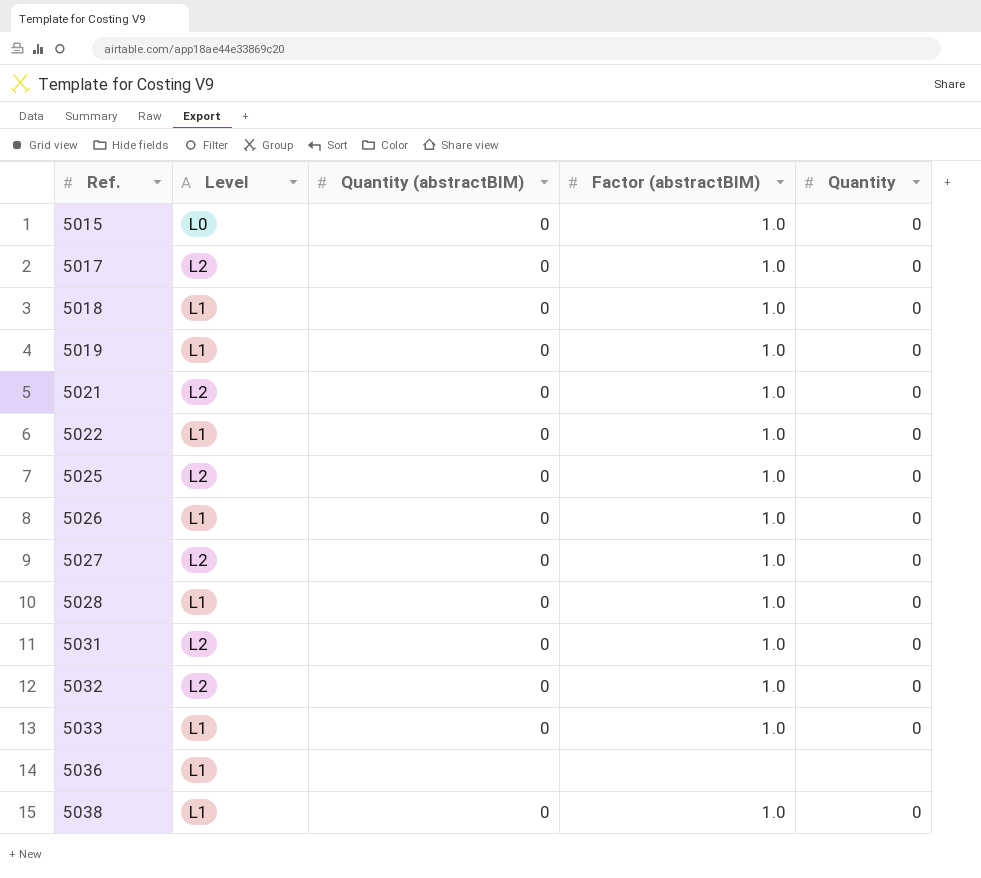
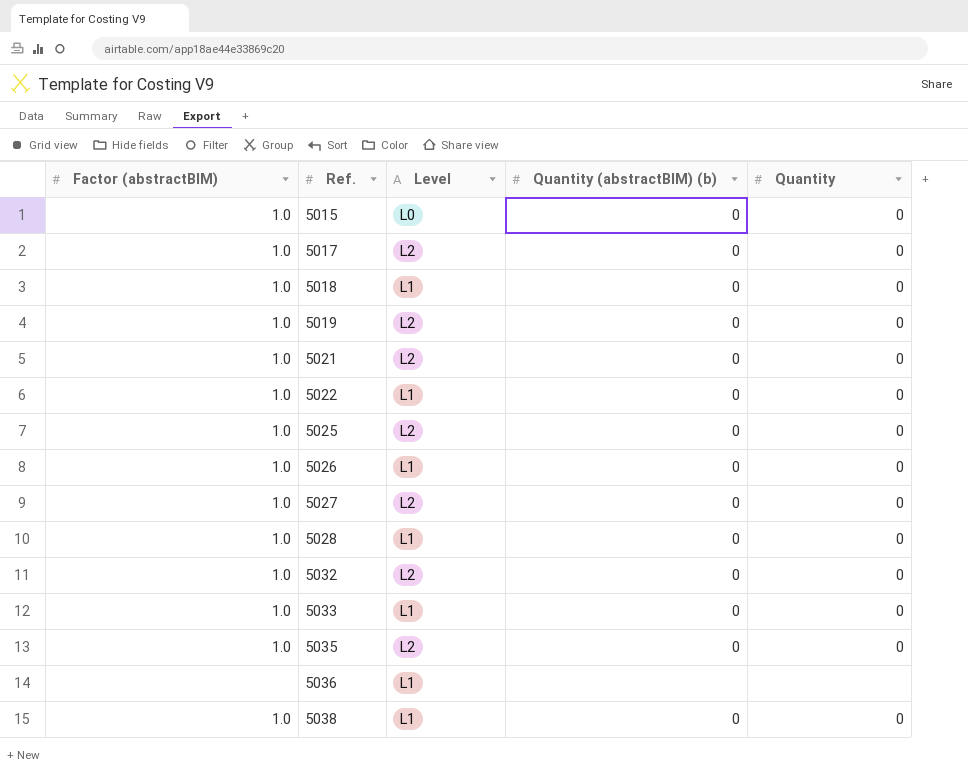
column Factor (abstractBIM) | position: 4 -> 1
column name: Quantity (abstractBIM) -> Quantity (abstractBIM) (b)
row 5031: L2 | 0 | 1.0 | 0 -> none
5019 | Level: L1 -> L2
row 5035: none -> 1.0 | L2 | 0 | 0

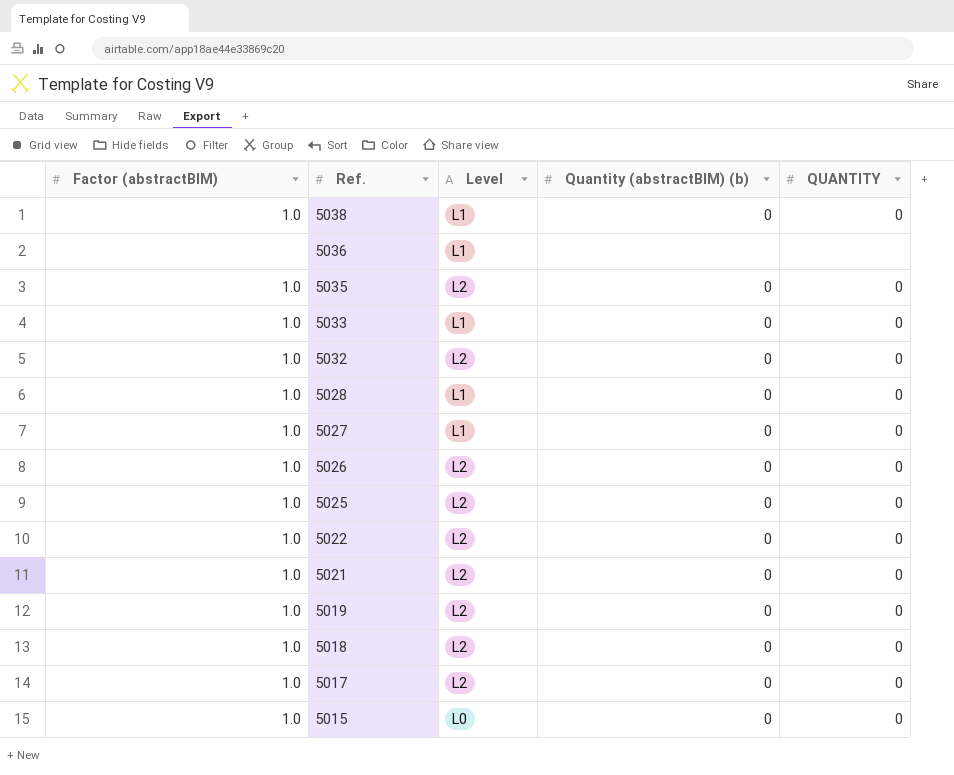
row order: Ref. ascending -> Ref. descending
column name: Quantity -> QUANTITY
5027 | Level: L2 -> L1
5026 | Level: L1 -> L2
5022 | Level: L1 -> L2
5018 | Level: L1 -> L2

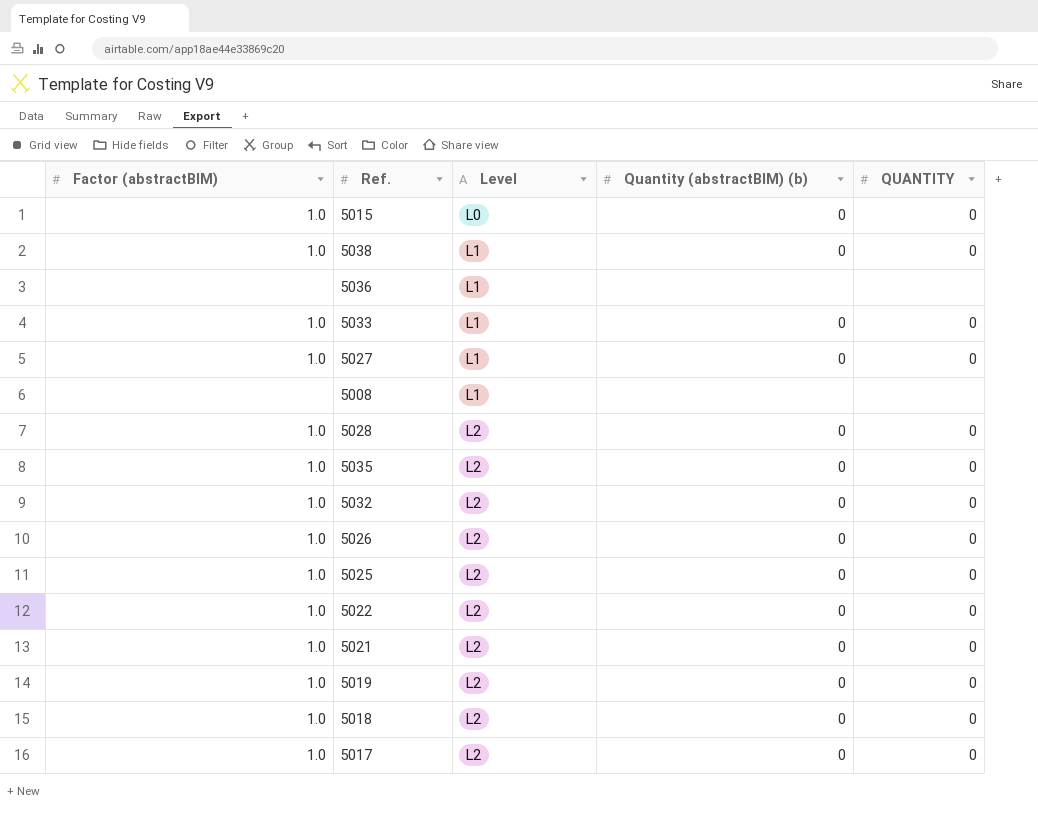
row order: Ref. descending -> Level ascending
row 5008: none -> none | L1 | none | none
5028 | Level: L1 -> L2

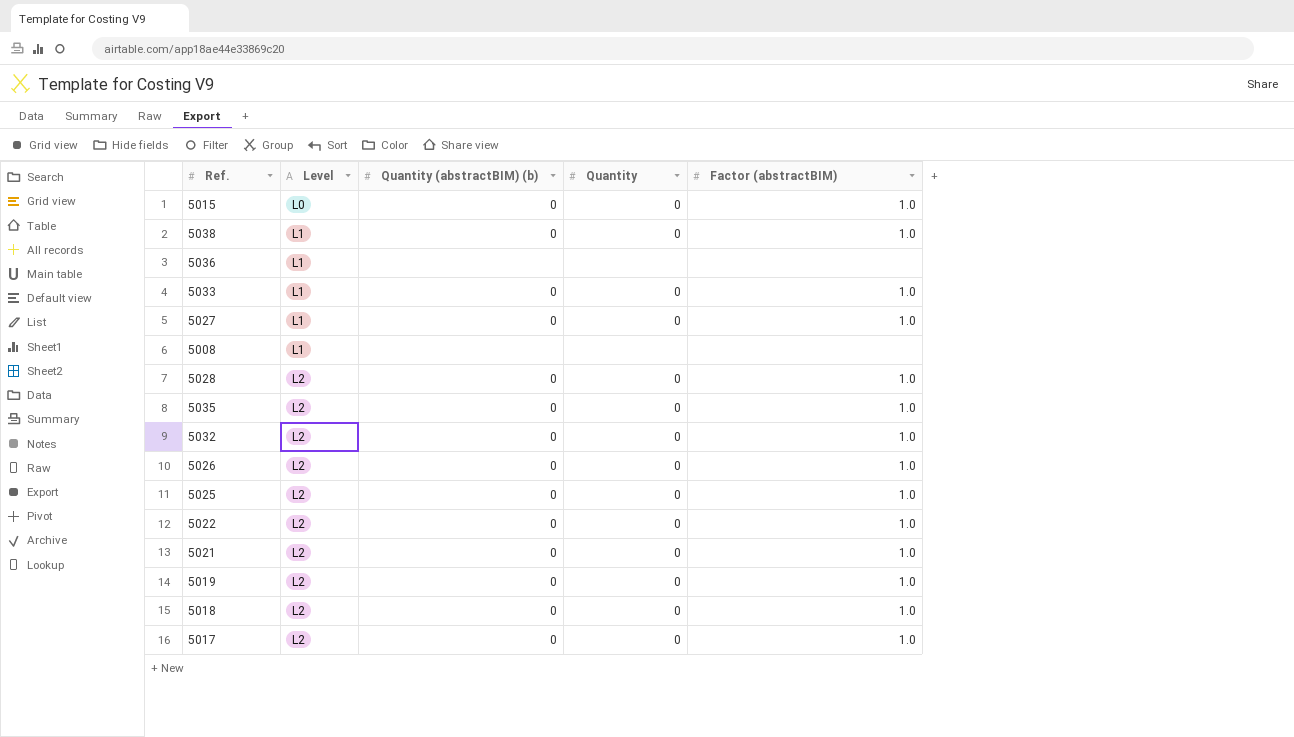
column name: QUANTITY -> Quantity
column Factor (abstractBIM) | position: 1 -> 5

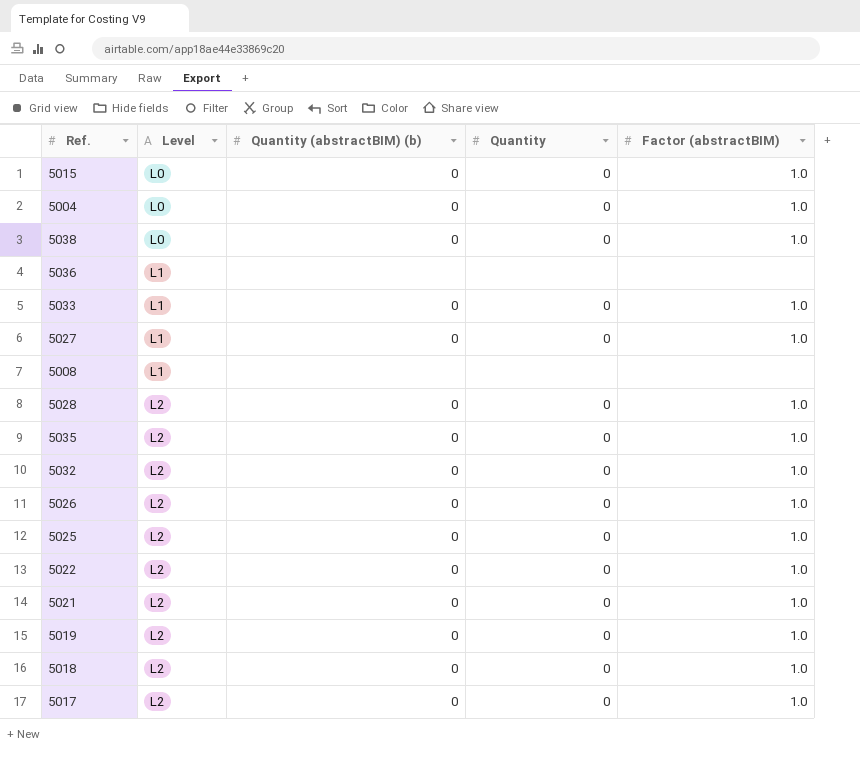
row 5004: none -> L0 | 0 | 0 | 1.0
5038 | Level: L1 -> L0

